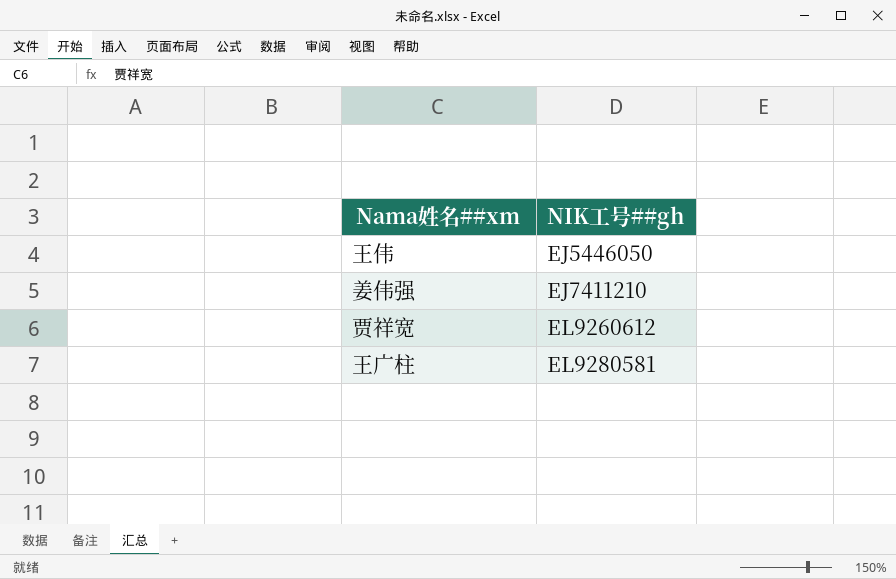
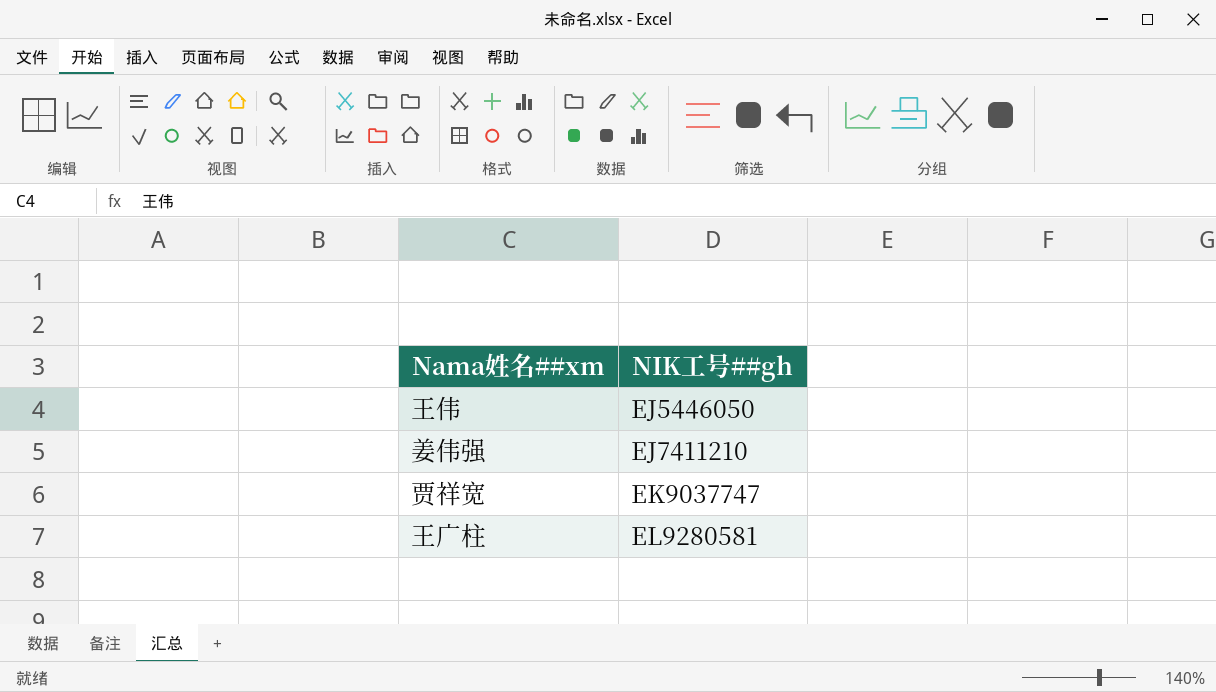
贾祥宽 | NIK工号##gh: EL9260612 -> EK9037747

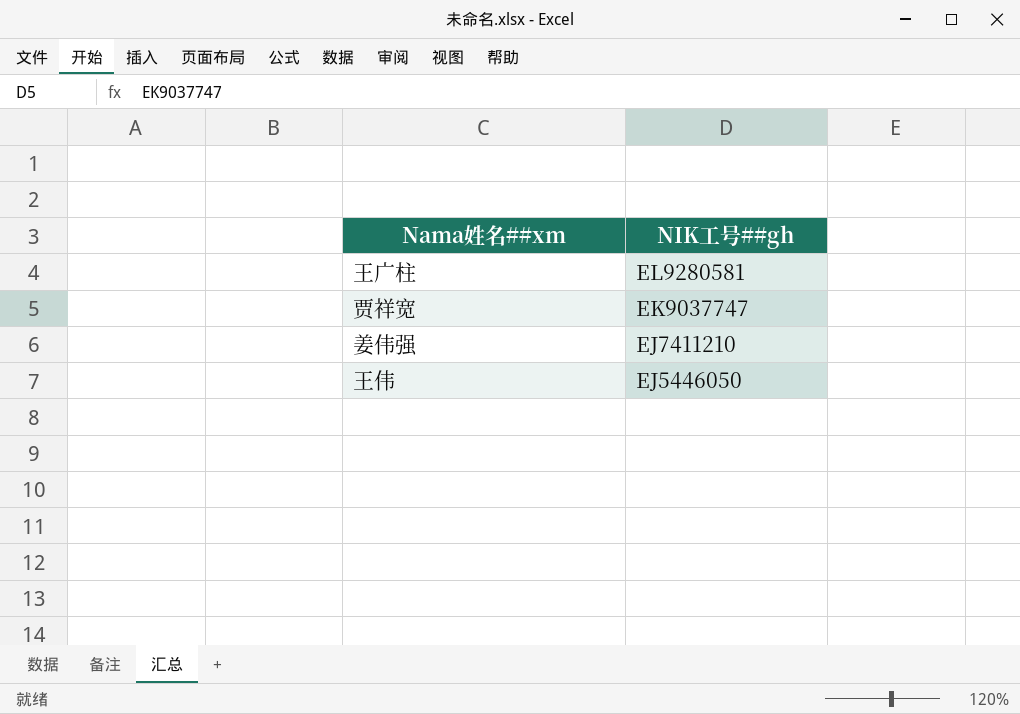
row order: NIK工号##gh ascending -> NIK工号##gh descending

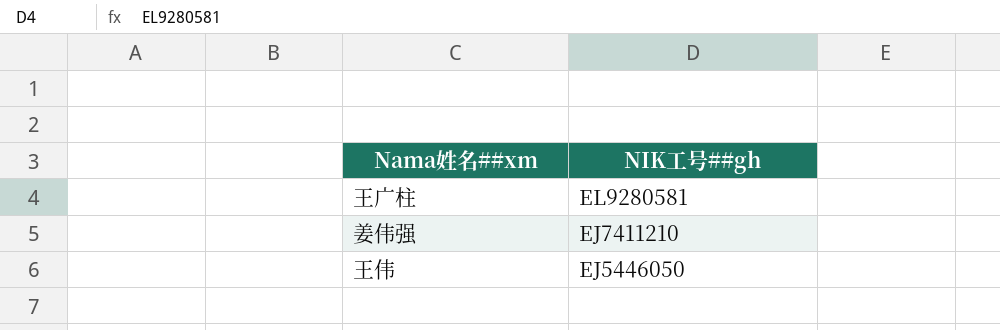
row 贾祥宽: EK9037747 -> none

